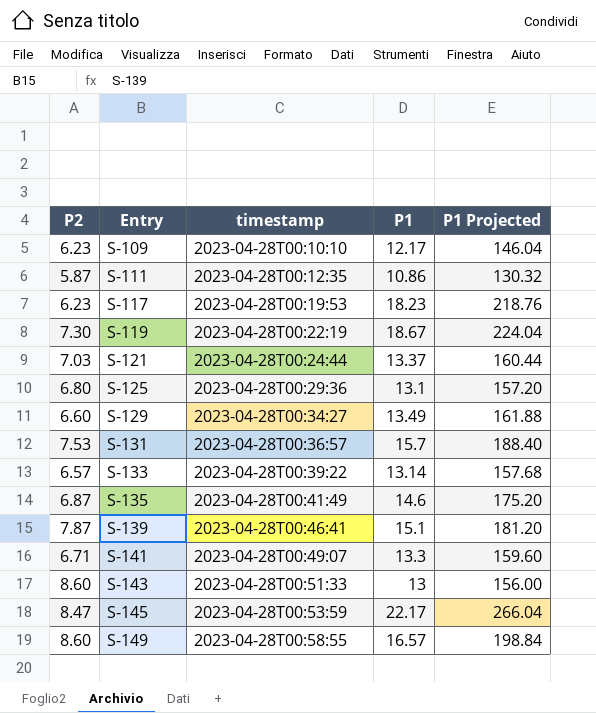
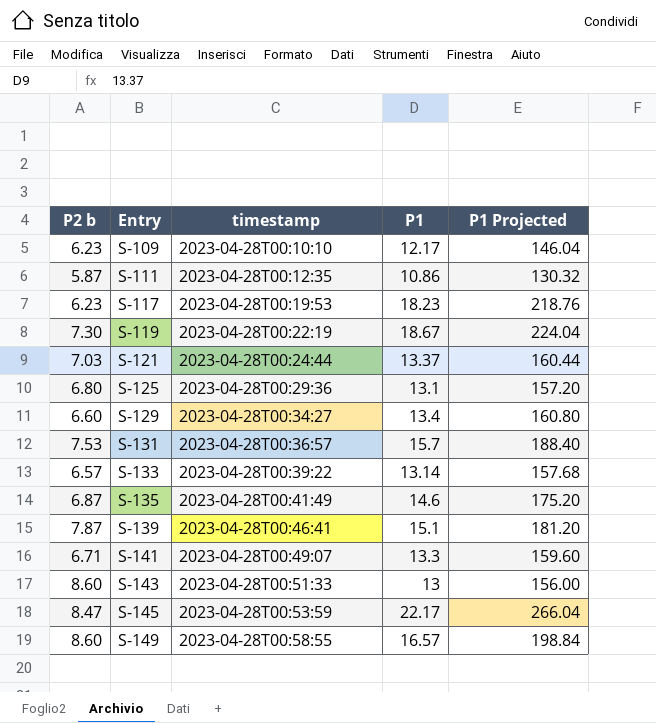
column name: P2 -> P2 b
S-129 | P1: 13.49 -> 13.4
S-129 | P1 Projected: 161.88 -> 160.80

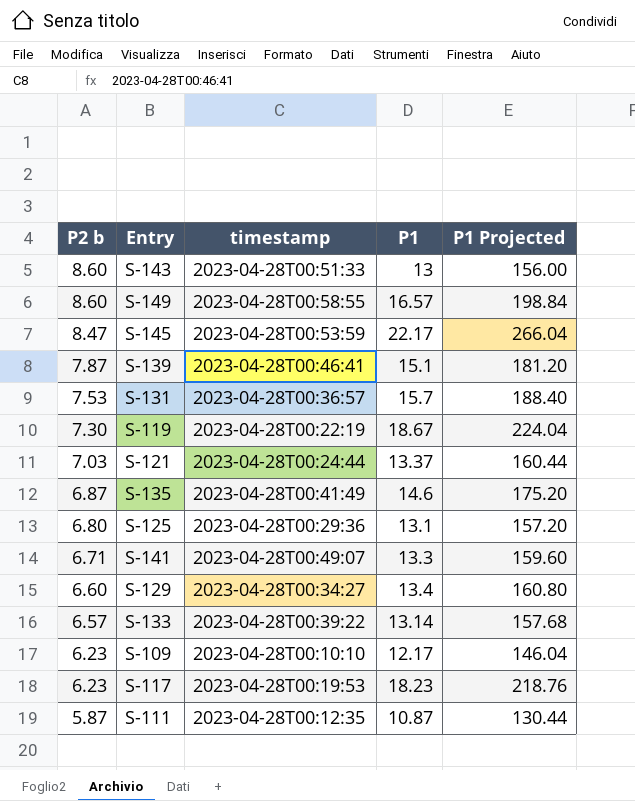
row order: Entry ascending -> P2 b descending
S-111 | P1: 10.86 -> 10.87
S-111 | P1 Projected: 130.32 -> 130.44

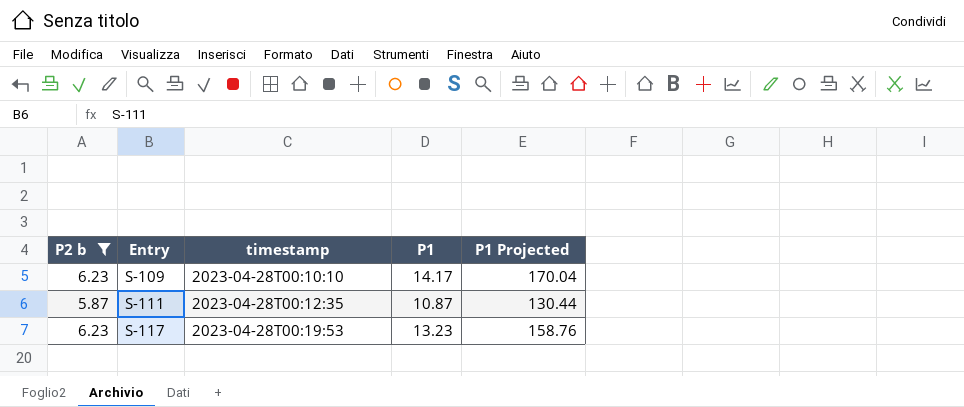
filter: none -> P2 b <= 6.23
row order: P2 b descending -> Entry ascending
S-109 | P1: 12.17 -> 14.17
S-109 | P1 Projected: 146.04 -> 170.04
S-117 | P1: 18.23 -> 13.23
S-117 | P1 Projected: 218.76 -> 158.76

